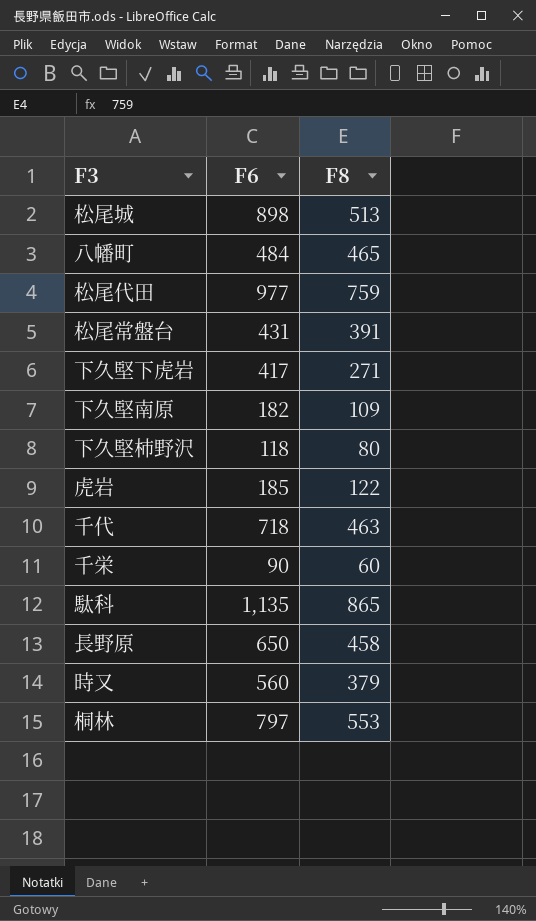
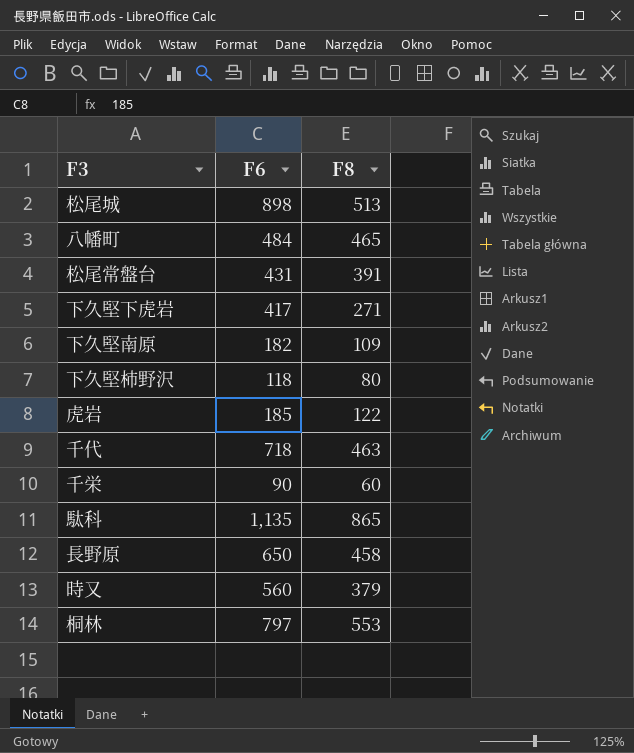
row 松尾代田: 977 | 759 -> none

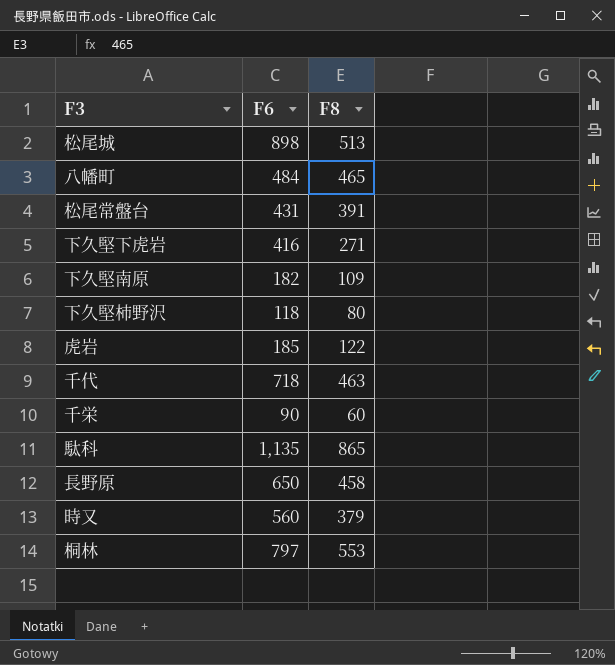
下久堅下虎岩 | F6: 417 -> 416

